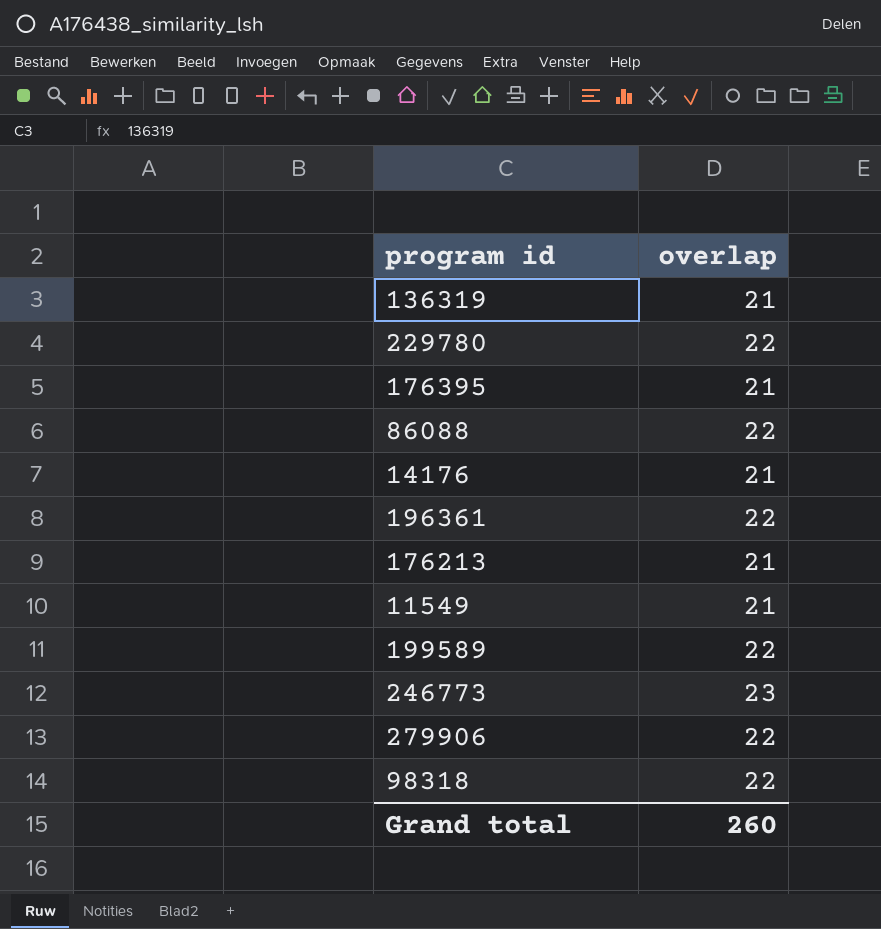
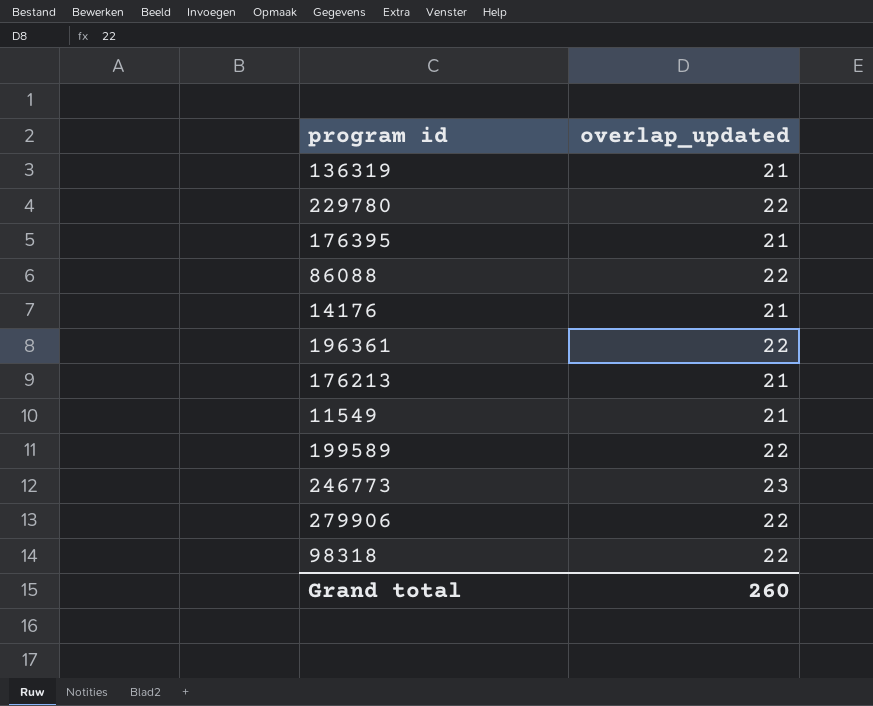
column name: overlap -> overlap_updated

